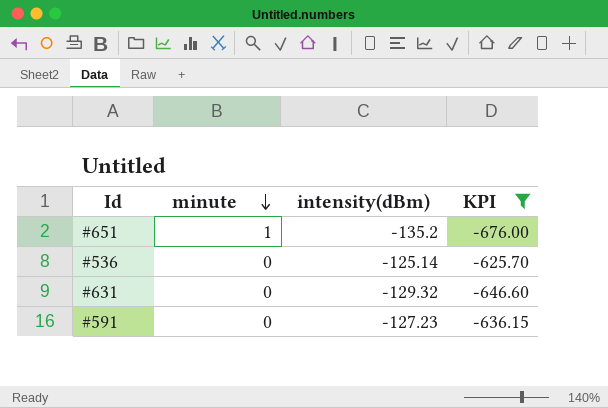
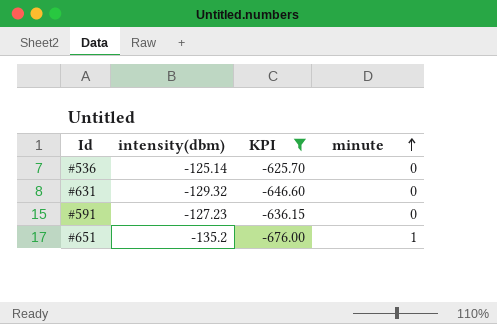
row order: minute descending -> minute ascending
column name: intensity(dBm) -> intensity(dbm)
column minute | position: 2 -> 4

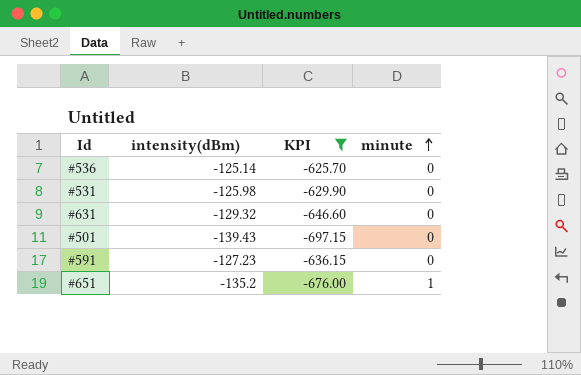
column name: intensity(dbm) -> intensity(dBm)
row #531: none -> -125.98 | -629.90 | 0
row #501: none -> -139.43 | -697.15 | 0

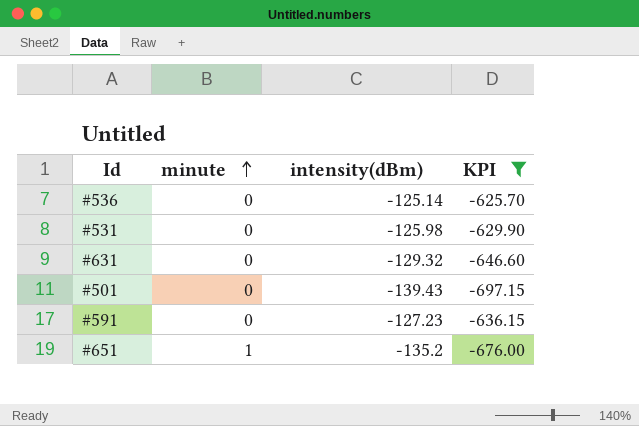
column minute | position: 4 -> 2

